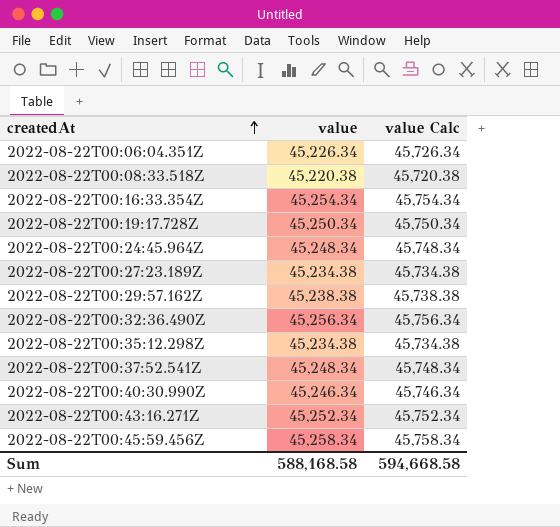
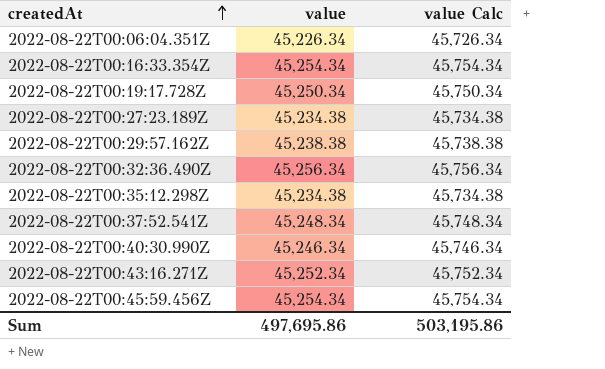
row 2022-08-22T00:08:33.518Z: 45,220.38 | 45,720.38 -> none
row 2022-08-22T00:24:45.964Z: 45,248.34 | 45,748.34 -> none
2022-08-22T00:45:59.456Z | value: 45,258.34 -> 45,254.34
2022-08-22T00:45:59.456Z | value Calc: 45,758.34 -> 45,754.34
Sum | value: 588,168.58 -> 497,695.86
Sum | value Calc: 594,668.58 -> 503,195.86

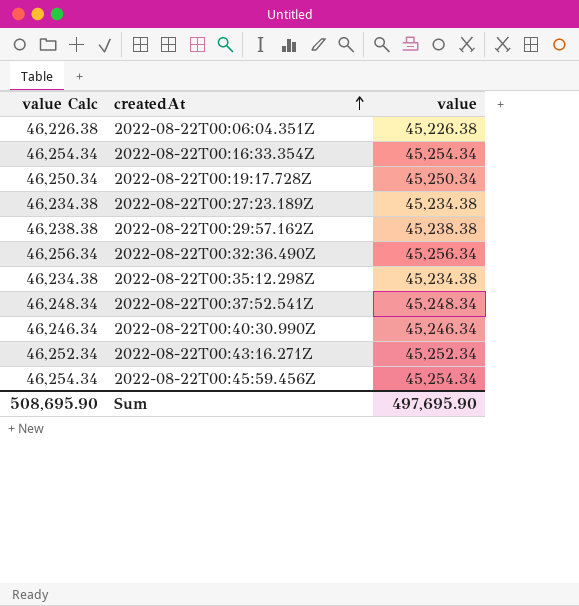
column value Calc | formula: [value] + 500 -> [value] + 1000
column value Calc | position: 3 -> 1
2022-08-22T00:06:04.351Z | value: 45,226.34 -> 45,226.38
Sum | value Calc: 503,195.86 -> 508,695.90
Sum | value: 497,695.86 -> 497,695.90

